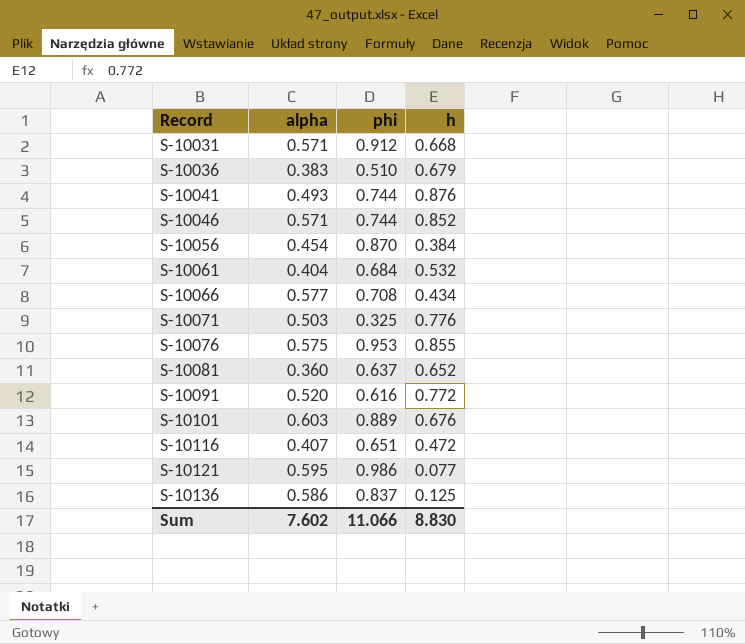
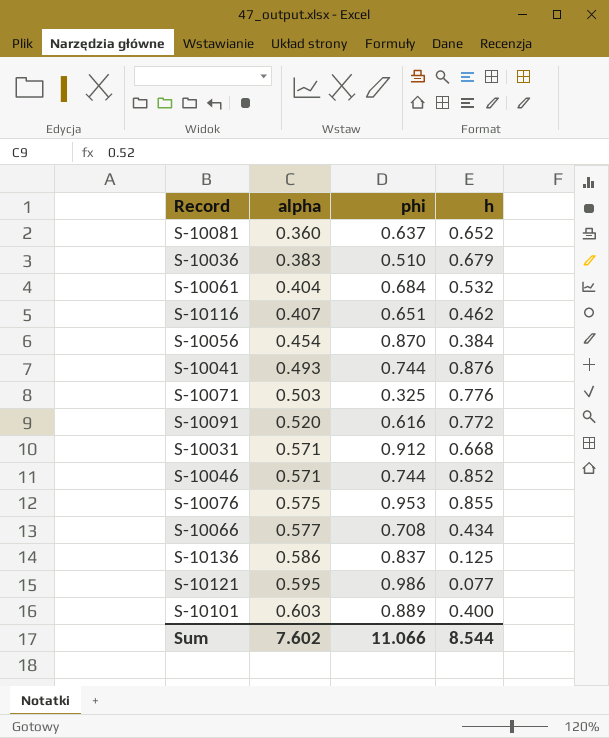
row order: Record ascending -> alpha ascending
S-10116 | h: 0.472 -> 0.462
S-10101 | h: 0.676 -> 0.400
Sum | h: 8.830 -> 8.544

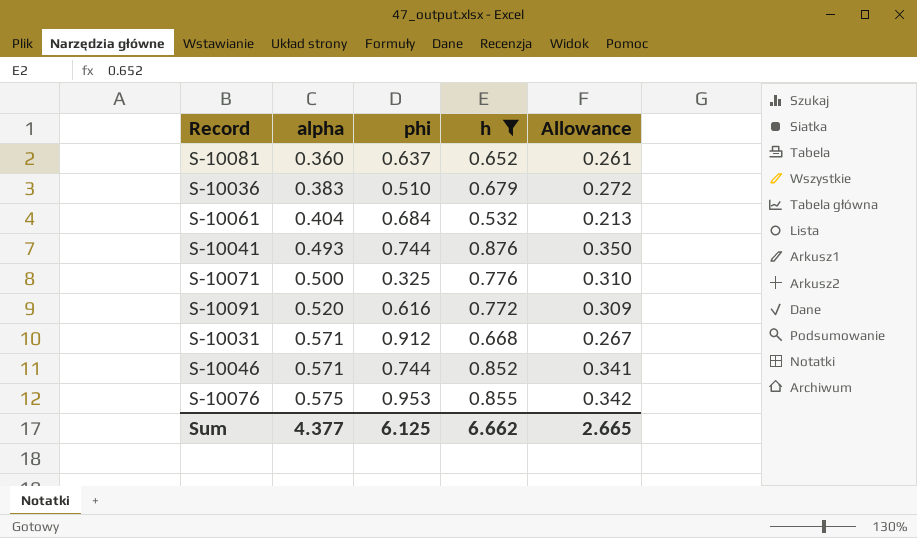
filter: none -> h >= 0.532
column Allowance | formula: none -> [h] * 0.4
S-10071 | alpha: 0.503 -> 0.500
Sum | alpha: 7.602 -> 4.377
Sum | phi: 11.066 -> 6.125
Sum | h: 8.544 -> 6.662

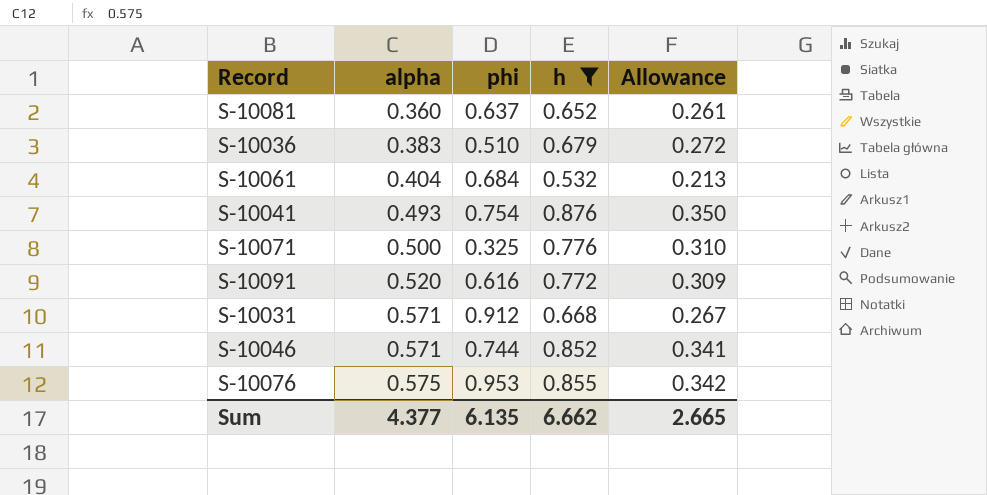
S-10041 | phi: 0.744 -> 0.754
Sum | phi: 6.125 -> 6.135

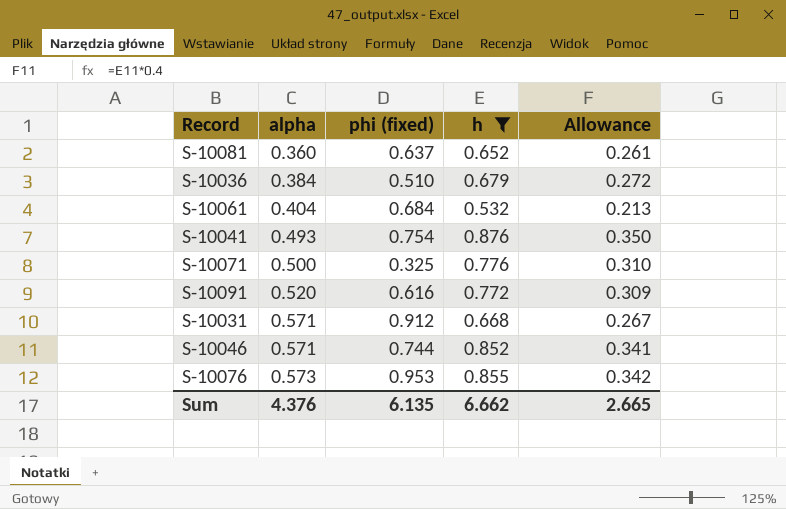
column name: phi -> phi (fixed)
S-10036 | alpha: 0.383 -> 0.384
S-10076 | alpha: 0.575 -> 0.573
Sum | alpha: 4.377 -> 4.376

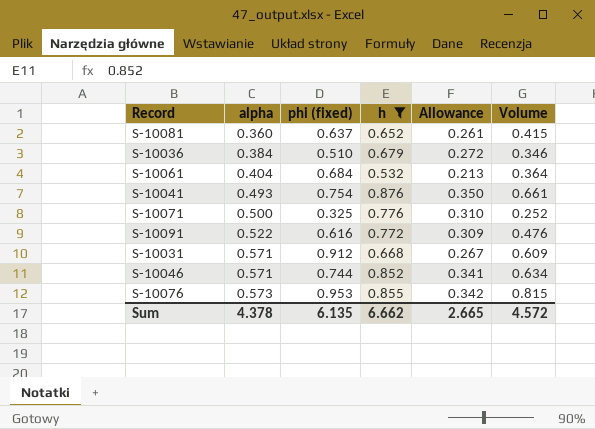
column Volume | formula: none -> [phi (fixed)] * [h]
S-10091 | alpha: 0.520 -> 0.522
Sum | alpha: 4.376 -> 4.378

